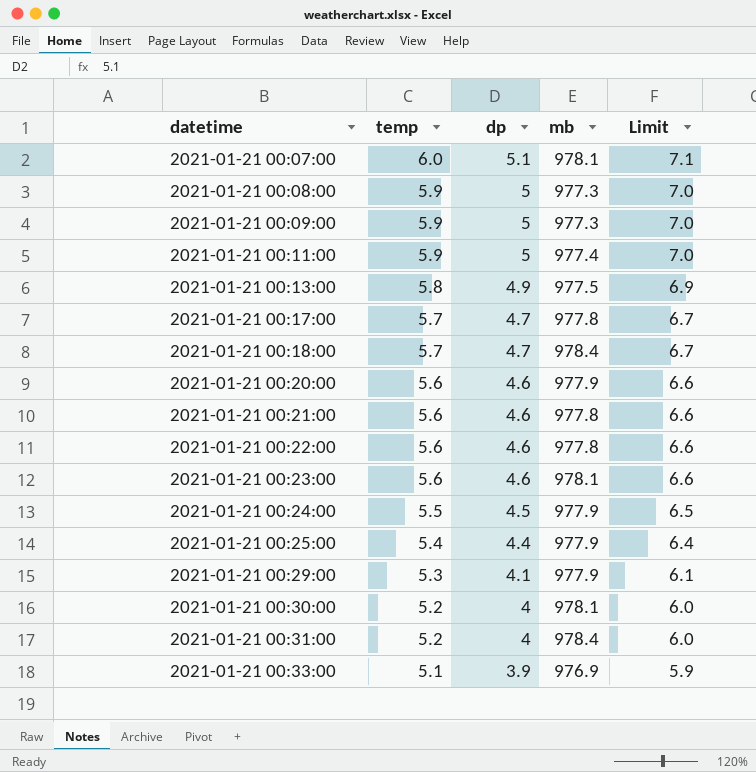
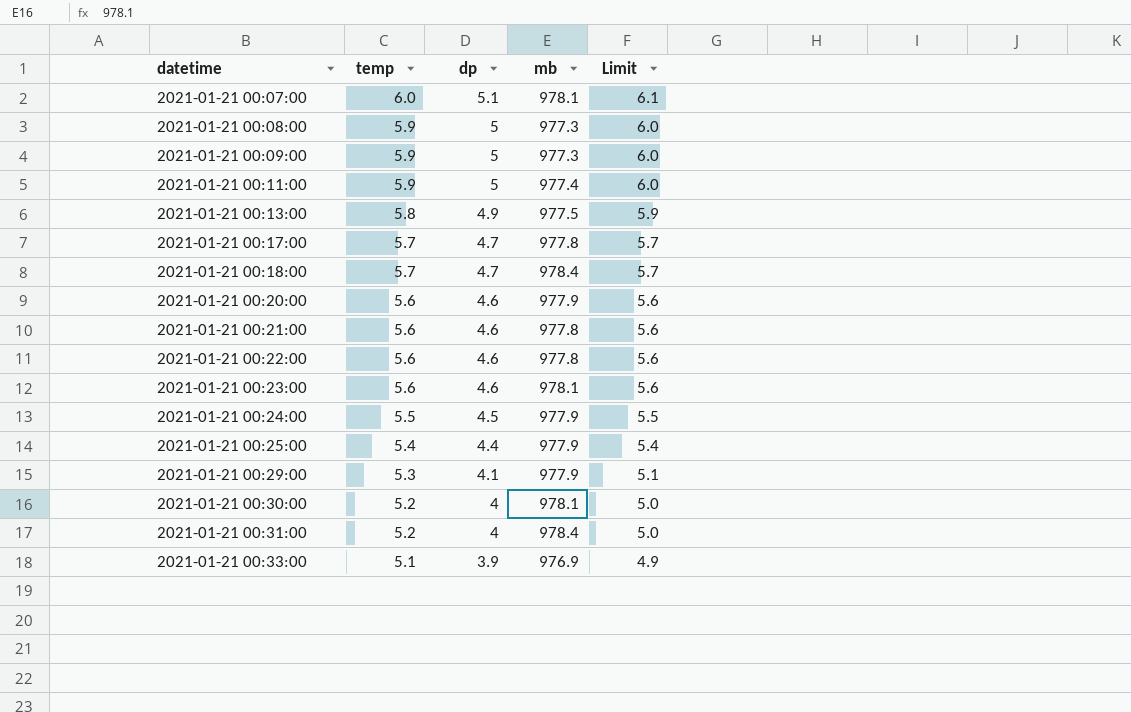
column Limit | formula: [dp] + 2 -> [dp] + 1

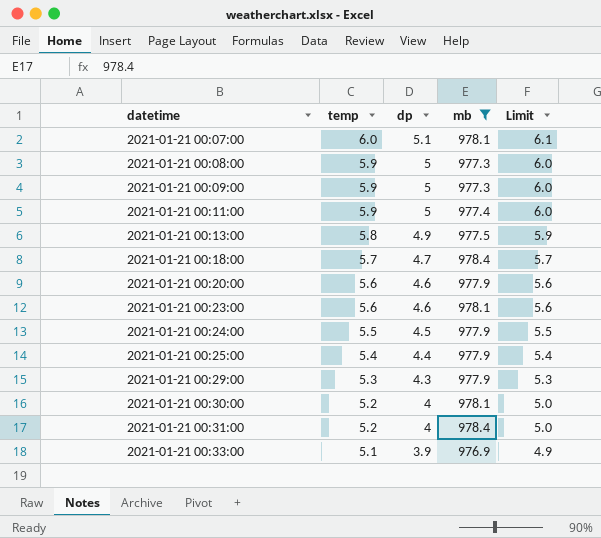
filter: none -> mb != 977.8
2021-01-21 00:29:00 | dp: 4.1 -> 4.3
2021-01-21 00:29:00 | Limit: 5.1 -> 5.3

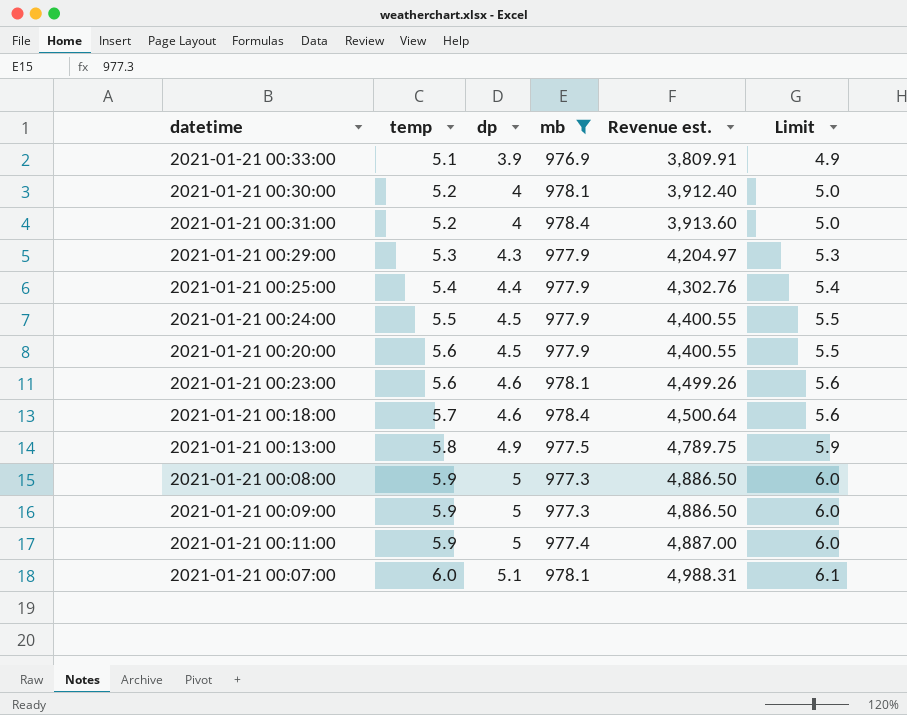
row order: datetime ascending -> temp ascending
column Revenue est. | formula: none -> [dp] * [mb]
2021-01-21 00:20:00 | dp: 4.6 -> 4.5
2021-01-21 00:20:00 | Limit: 5.6 -> 5.5
2021-01-21 00:18:00 | dp: 4.7 -> 4.6
2021-01-21 00:18:00 | Limit: 5.7 -> 5.6

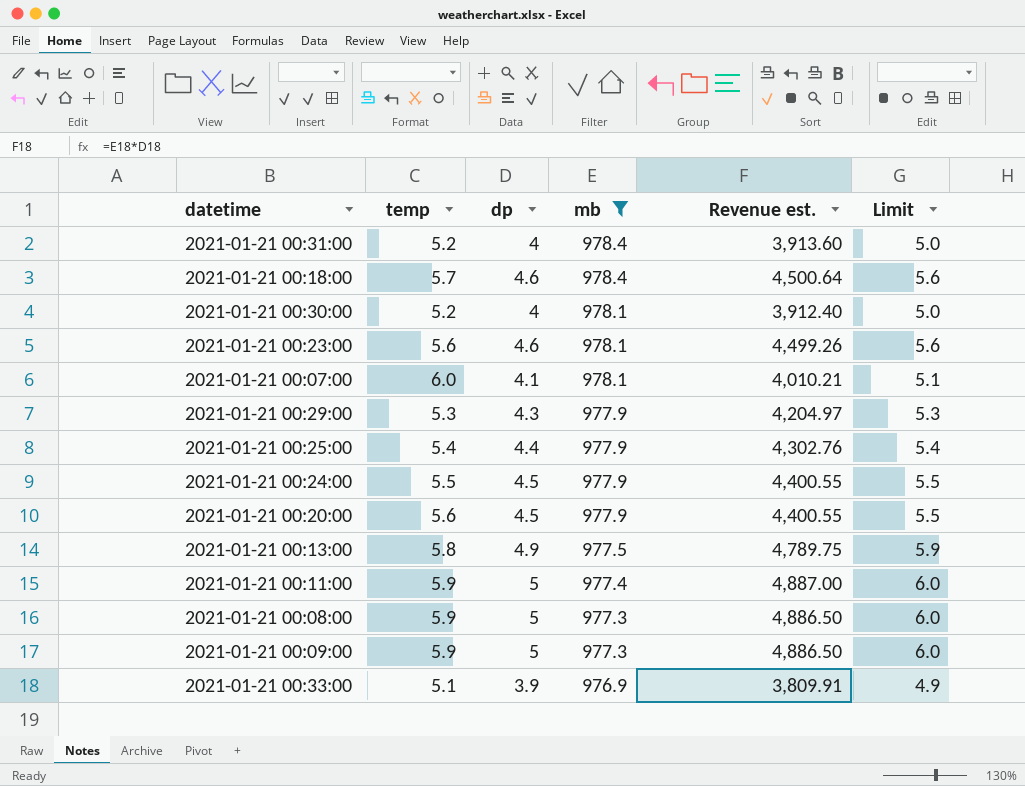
row order: temp ascending -> mb descending
2021-01-21 00:07:00 | dp: 5.1 -> 4.1
2021-01-21 00:07:00 | Revenue est.: 4,988.31 -> 4,010.21
2021-01-21 00:07:00 | Limit: 6.1 -> 5.1

